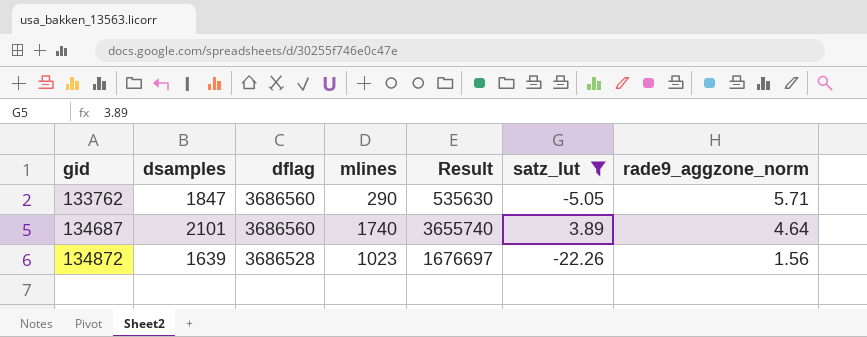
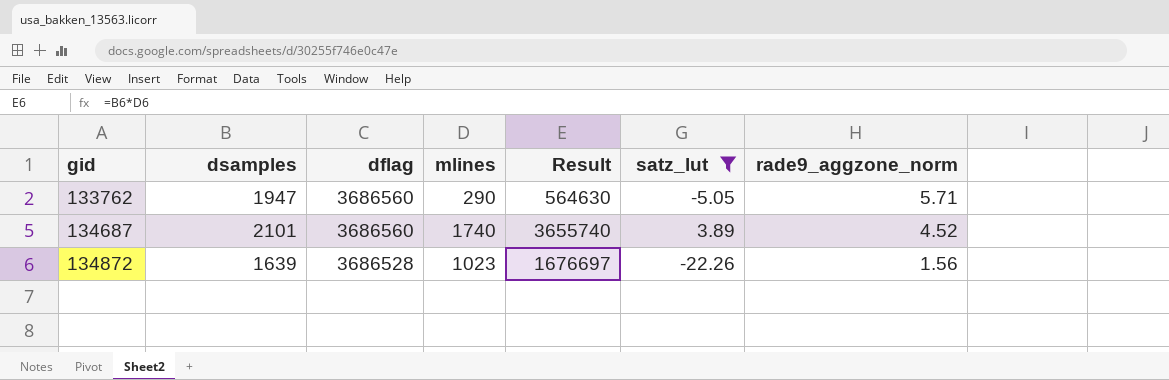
133762 | dsamples: 1847 -> 1947
133762 | Result: 535630 -> 564630
134687 | rade9_aggzone_norm: 4.64 -> 4.52

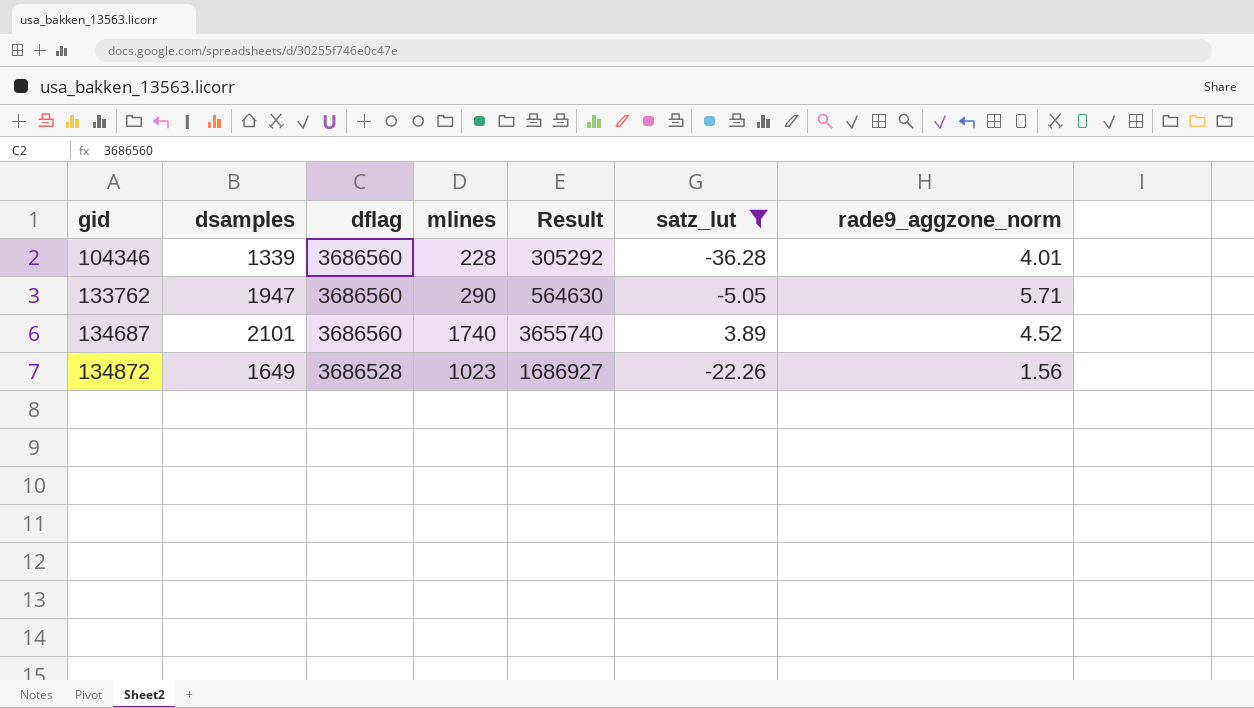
row 104346: none -> 1339 | 3686560 | 228 | 305292 | -36.28 | 4.01
134872 | dsamples: 1639 -> 1649
134872 | Result: 1676697 -> 1686927

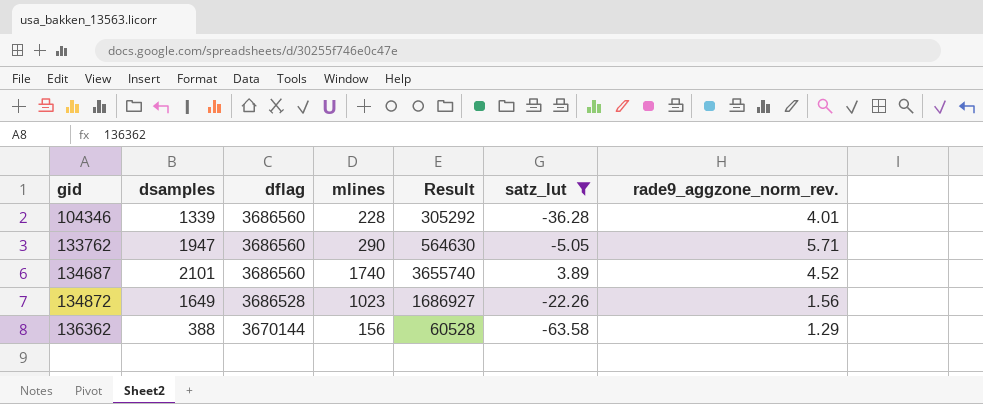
column name: rade9_aggzone_norm -> rade9_aggzone_norm_rev.
row 136362: none -> 388 | 3670144 | 156 | 60528 | -63.58 | 1.29

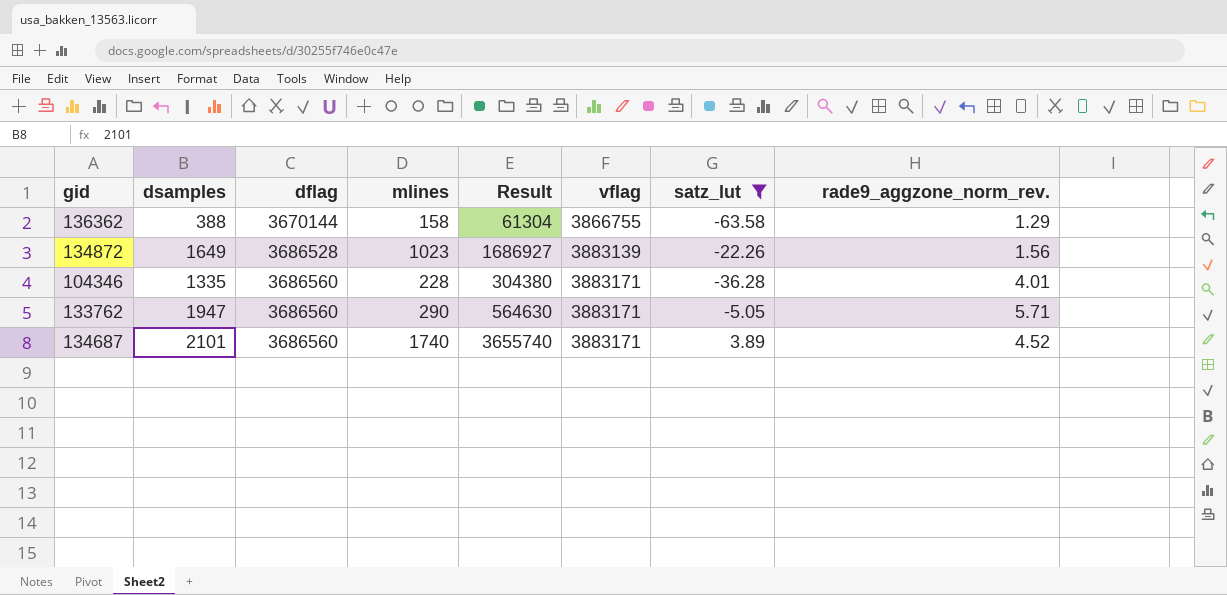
row order: gid ascending -> dflag ascending
column vflag | position: none -> 6
136362 | mlines: 156 -> 158
136362 | Result: 60528 -> 61304
104346 | dsamples: 1339 -> 1335
104346 | Result: 305292 -> 304380

